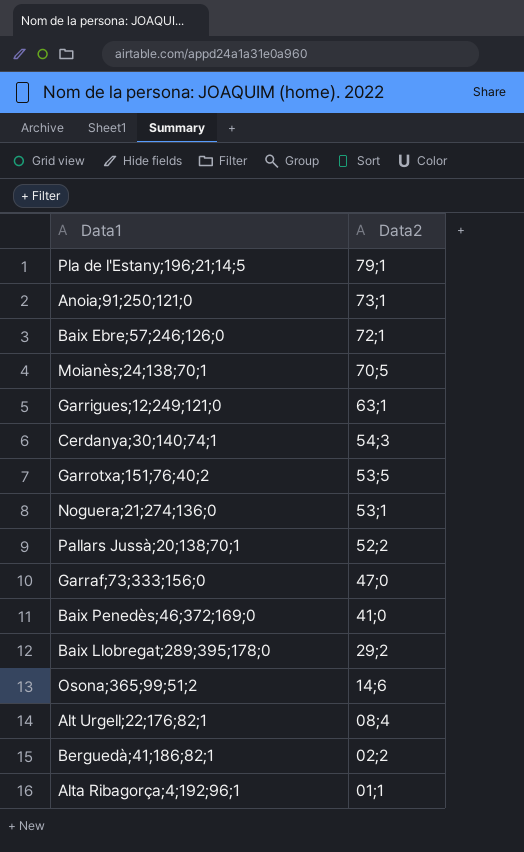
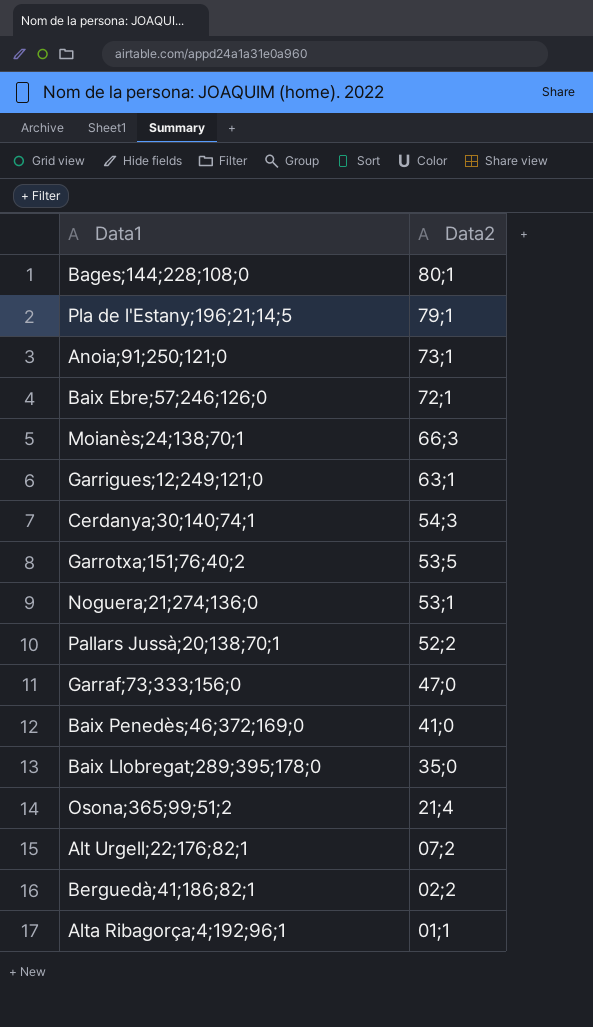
row Bages;144;228;108;0: none -> 80;1
Moianès;24;138;70;1 | Data2: 70;5 -> 66;3
Baix Llobregat;289;395;178;0 | Data2: 29;2 -> 35;0
Osona;365;99;51;2 | Data2: 14;6 -> 21;4
Alt Urgell;22;176;82;1 | Data2: 08;4 -> 07;2

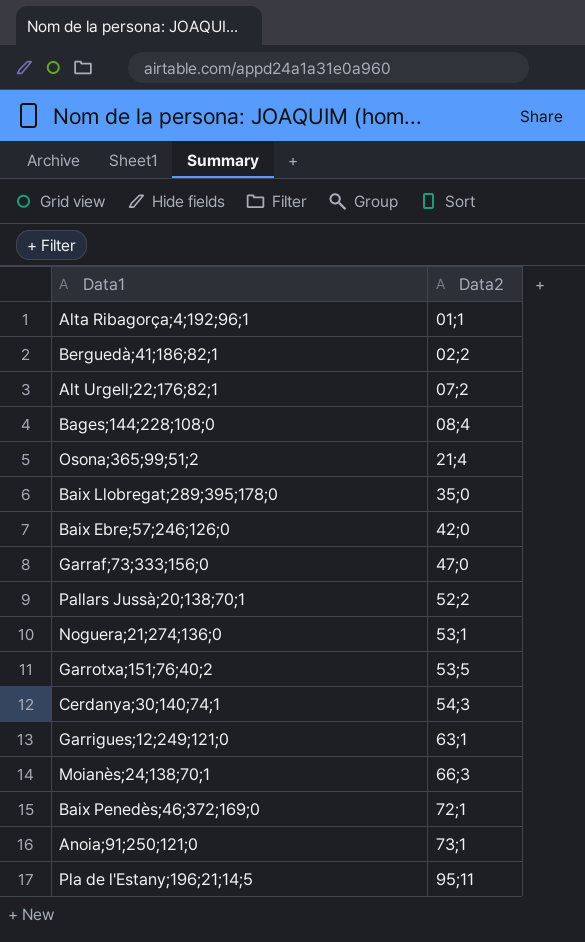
row order: Data2 descending -> Data2 ascending
Bages;144;228;108;0 | Data2: 80;1 -> 08;4
Baix Ebre;57;246;126;0 | Data2: 72;1 -> 42;0
Baix Penedès;46;372;169;0 | Data2: 41;0 -> 72;1
Pla de l'Estany;196;21;14;5 | Data2: 79;1 -> 95;11

